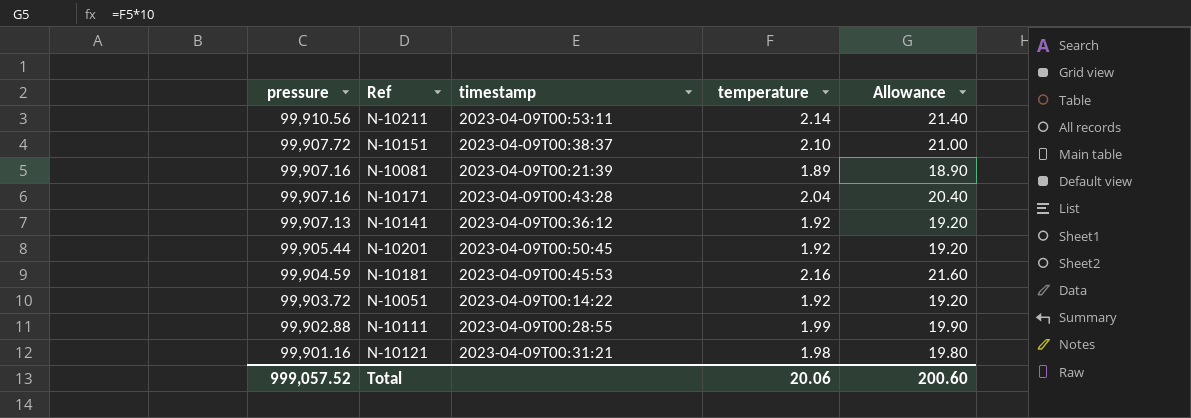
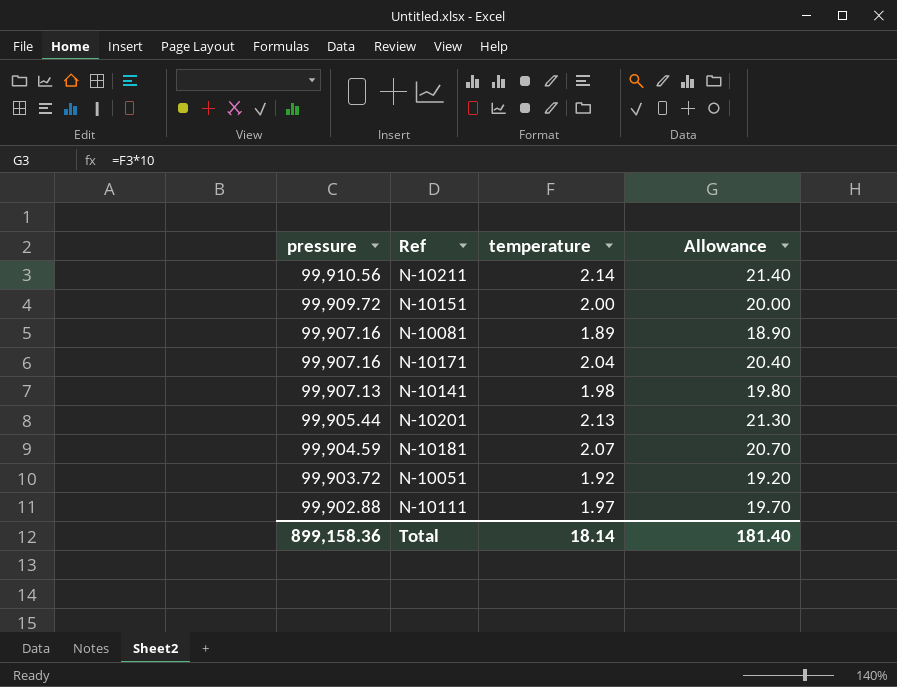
column timestamp | position: 3 -> none
row N-10121: 99,901.16 | 2023-04-09T00:31:21 | 1.98 | 19.80 -> none
N-10151 | pressure: 99,907.72 -> 99,909.72
N-10151 | temperature: 2.10 -> 2.00
N-10151 | Allowance: 21.00 -> 20.00
N-10141 | temperature: 1.92 -> 1.98
N-10141 | Allowance: 19.20 -> 19.80
N-10201 | temperature: 1.92 -> 2.13
N-10201 | Allowance: 19.20 -> 21.30
N-10181 | temperature: 2.16 -> 2.07
N-10181 | Allowance: 21.60 -> 20.70
N-10111 | temperature: 1.99 -> 1.97
N-10111 | Allowance: 19.90 -> 19.70
Total | pressure: 999,057.52 -> 899,158.36
Total | temperature: 20.06 -> 18.14
Total | Allowance: 200.60 -> 181.40

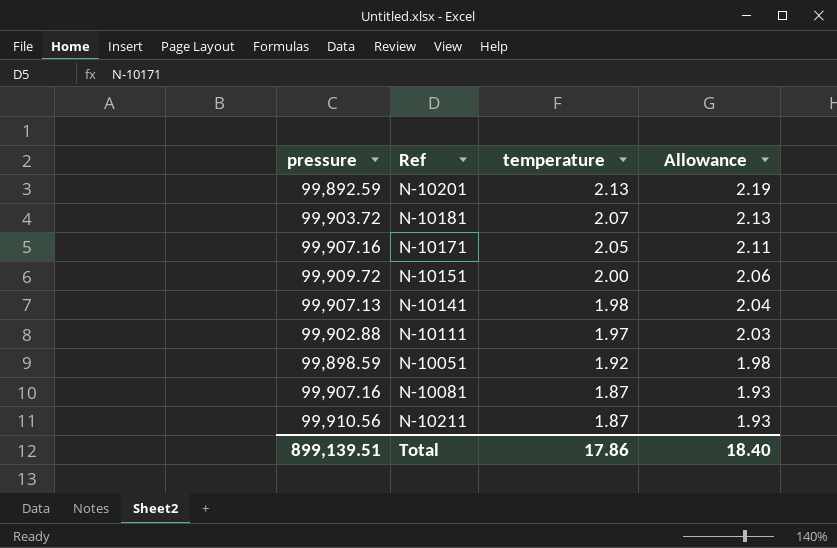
row order: pressure descending -> temperature descending
column Allowance | formula: [temperature] * 10 -> [temperature] * 1.03
N-10201 | pressure: 99,905.44 -> 99,892.59
N-10181 | pressure: 99,904.59 -> 99,903.72
N-10171 | temperature: 2.04 -> 2.05
N-10051 | pressure: 99,903.72 -> 99,898.59
N-10081 | temperature: 1.89 -> 1.87
N-10211 | temperature: 2.14 -> 1.87
Total | pressure: 899,158.36 -> 899,139.51
Total | temperature: 18.14 -> 17.86
Total | Allowance: 181.40 -> 18.40

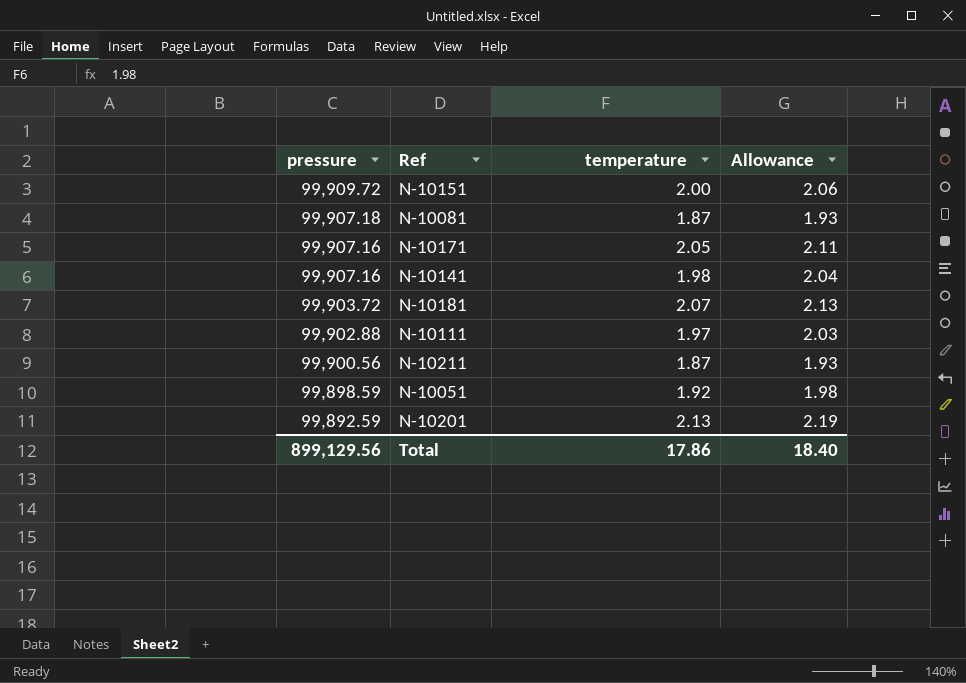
row order: temperature descending -> pressure descending
N-10081 | pressure: 99,907.16 -> 99,907.18
N-10141 | pressure: 99,907.13 -> 99,907.16
N-10211 | pressure: 99,910.56 -> 99,900.56
Total | pressure: 899,139.51 -> 899,129.56

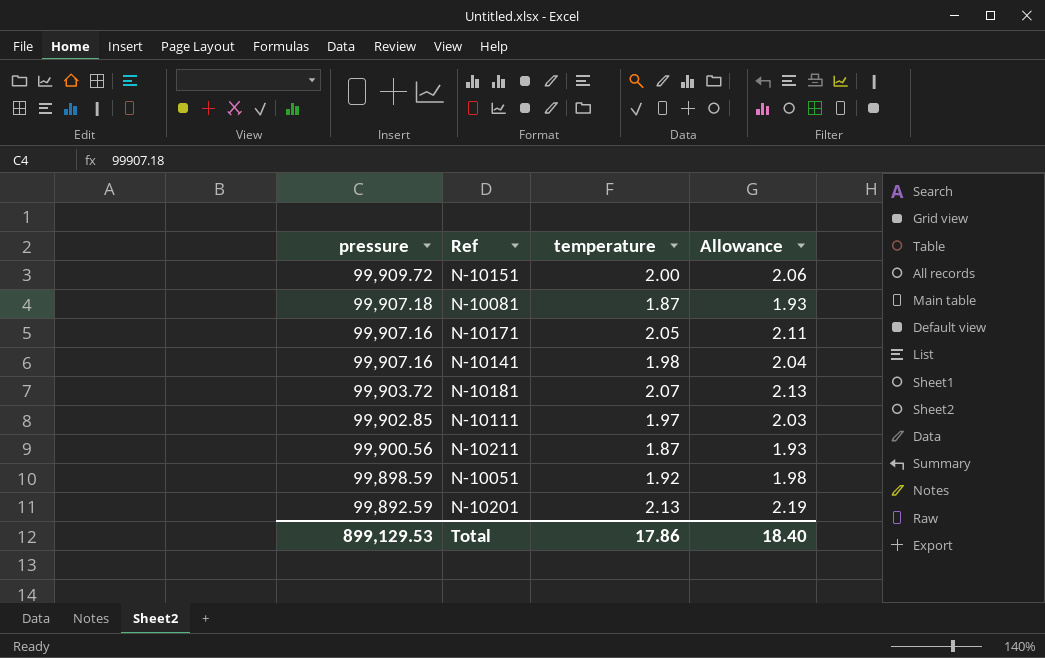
N-10111 | pressure: 99,902.88 -> 99,902.85
Total | pressure: 899,129.56 -> 899,129.53

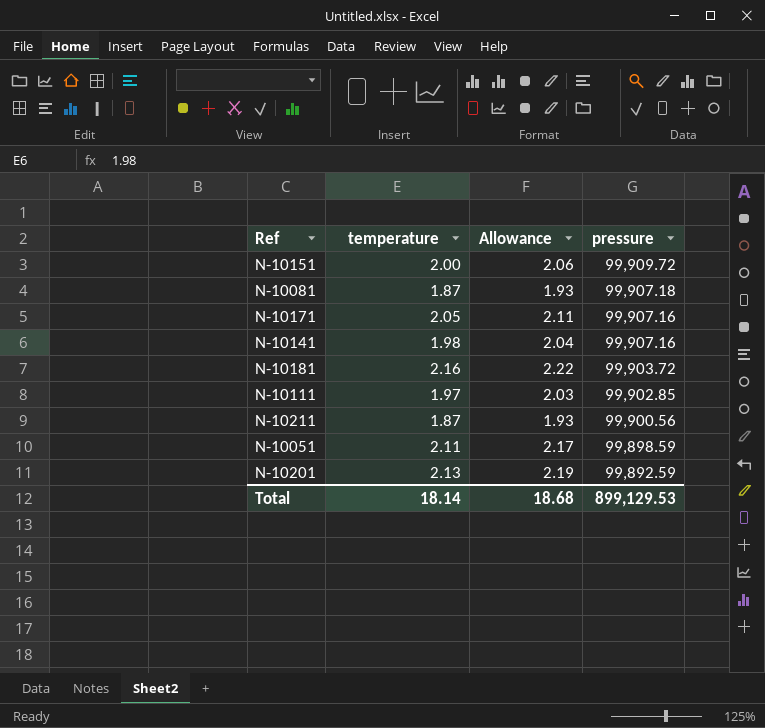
column pressure | position: 1 -> 4
N-10181 | temperature: 2.07 -> 2.16
N-10181 | Allowance: 2.13 -> 2.22
N-10051 | temperature: 1.92 -> 2.11
N-10051 | Allowance: 1.98 -> 2.17
Total | temperature: 17.86 -> 18.14
Total | Allowance: 18.40 -> 18.68

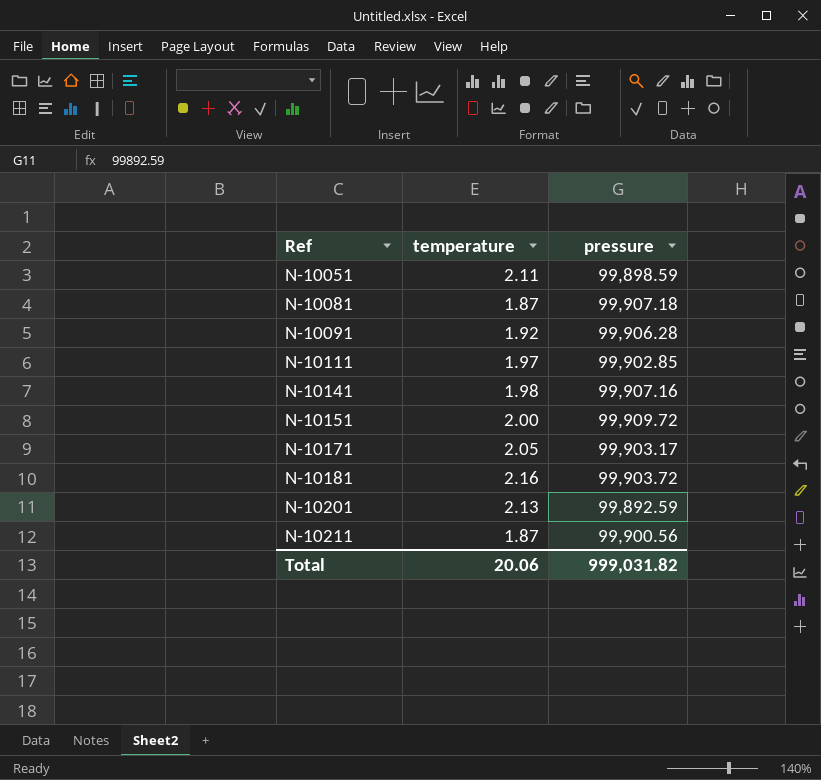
row order: pressure descending -> Ref ascending
column Allowance | formula: [temperature] * 1.03 -> none
row N-10091: none -> 1.92 | 99,906.28
N-10171 | pressure: 99,907.16 -> 99,903.17
Total | temperature: 18.14 -> 20.06
Total | pressure: 899,129.53 -> 999,031.82

